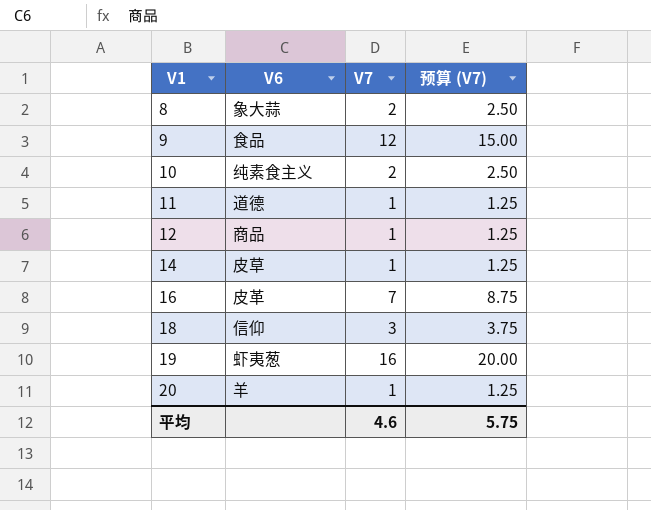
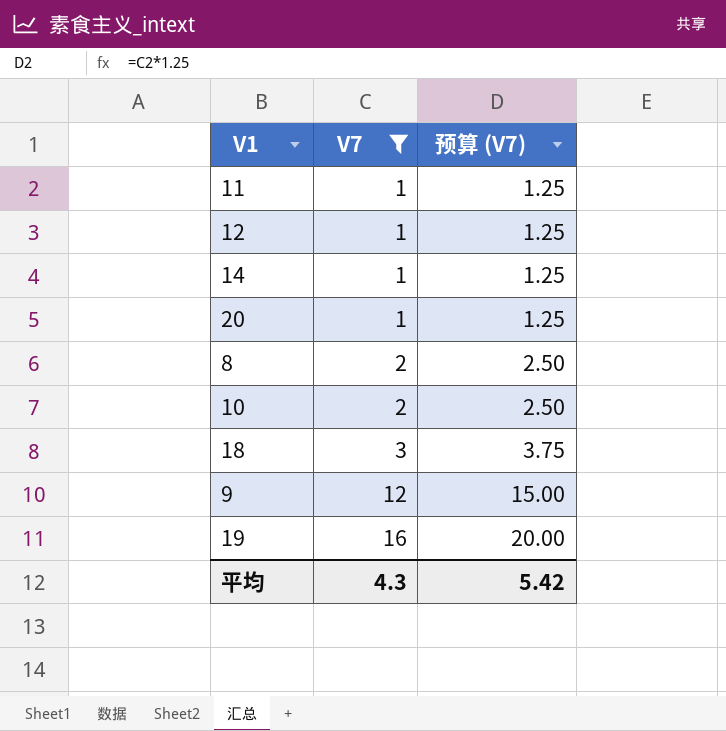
filter: none -> V7 != 7
row order: V1 ascending -> V7 ascending
column V6 | position: 2 -> none
平均 | V7: 4.6 -> 4.3
平均 | 预算 (V7): 5.75 -> 5.42

